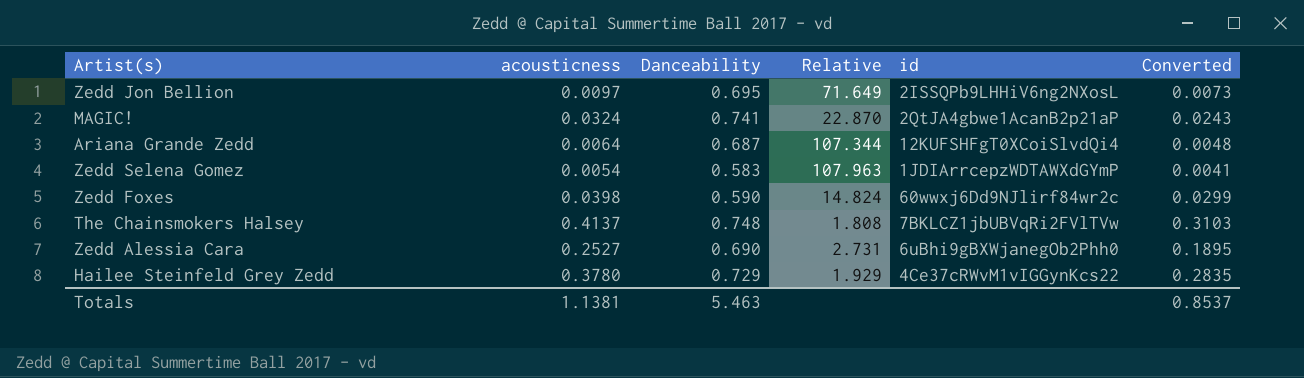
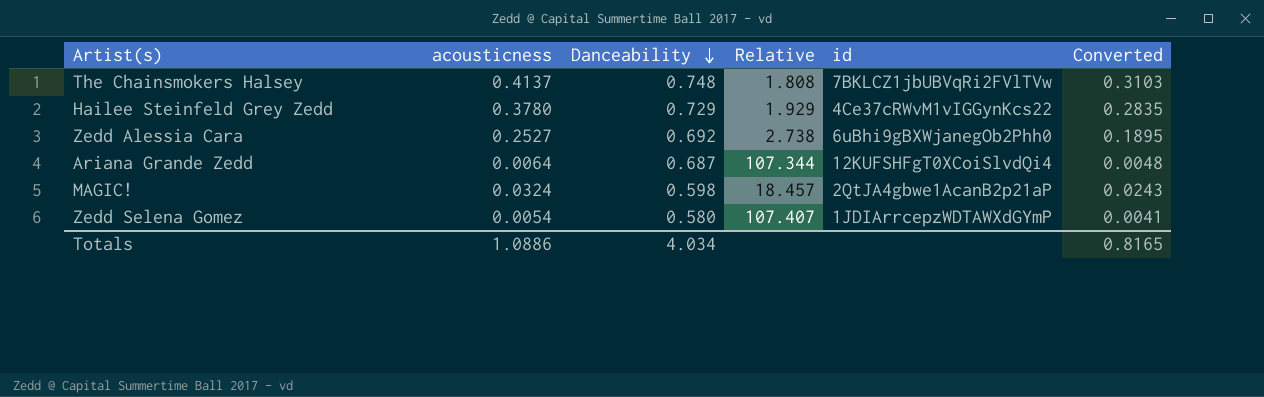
row order: none -> Danceability descending
row Zedd Jon Bellion: 0.0097 | 0.695 | 71.649 | 2ISSQPb9LHHiV6ng2NXosL | 0.0073 -> none
row Zedd Foxes: 0.0398 | 0.590 | 14.824 | 60wwxj6Dd9NJlirf84wr2c | 0.0299 -> none
Zedd Alessia Cara | Danceability: 0.690 -> 0.692
Zedd Alessia Cara | Relative: 2.731 -> 2.738
MAGIC! | Danceability: 0.741 -> 0.598
MAGIC! | Relative: 22.870 -> 18.457
Zedd Selena Gomez | Danceability: 0.583 -> 0.580
Zedd Selena Gomez | Relative: 107.963 -> 107.407
Totals | acousticness: 1.1381 -> 1.0886
Totals | Danceability: 5.463 -> 4.034
Totals | Converted: 0.8537 -> 0.8165

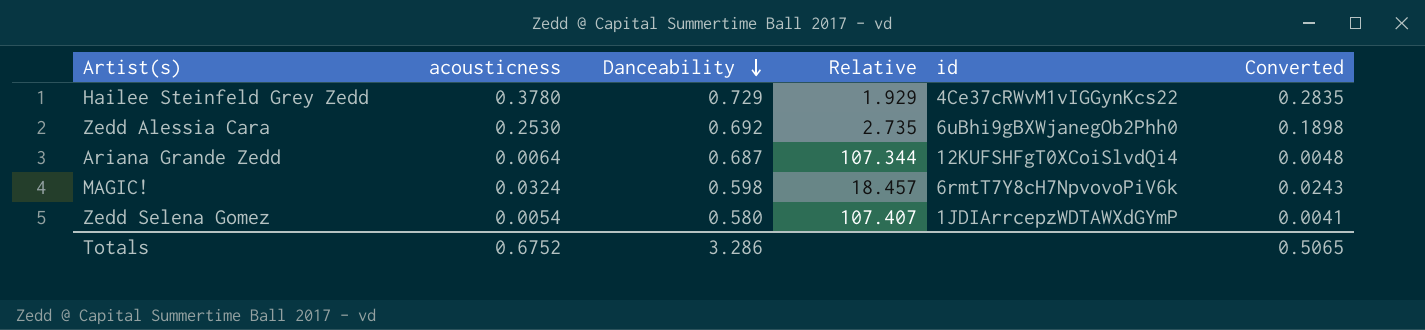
row The Chainsmokers Halsey: 0.4137 | 0.748 | 1.808 | 7BKLCZ1jbUBVqRi2FVlTVw | 0.3103 -> none
Zedd Alessia Cara | acousticness: 0.2527 -> 0.2530
Zedd Alessia Cara | Relative: 2.738 -> 2.735
Zedd Alessia Cara | Converted: 0.1895 -> 0.1898
MAGIC! | id: 2QtJA4gbwe1AcanB2p21aP -> 6rmtT7Y8cH7NpvovoPiV6k
Totals | acousticness: 1.0886 -> 0.6752
Totals | Danceability: 4.034 -> 3.286
Totals | Converted: 0.8165 -> 0.5065

